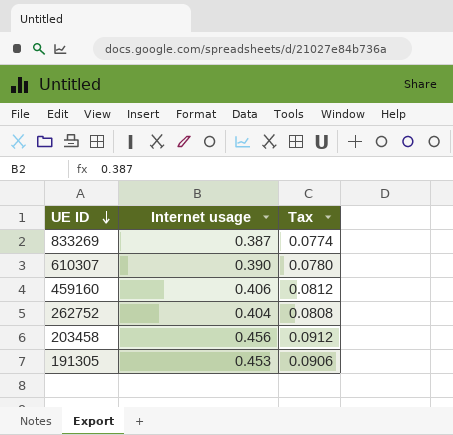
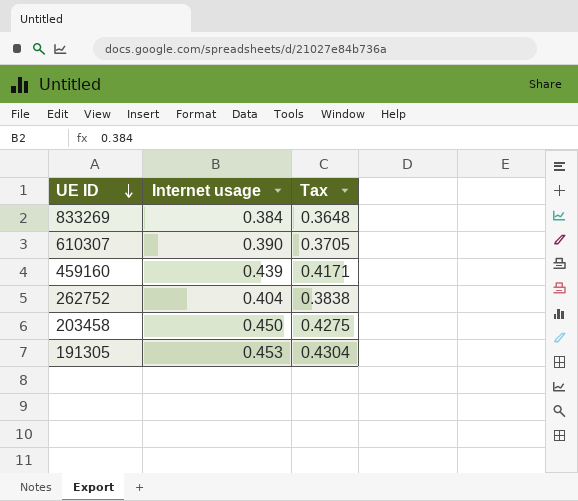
column Tax | formula: [Internet usage] * 0.2 -> [Internet usage] * 0.95
833269 | Internet usage: 0.387 -> 0.384
459160 | Internet usage: 0.406 -> 0.439
203458 | Internet usage: 0.456 -> 0.450

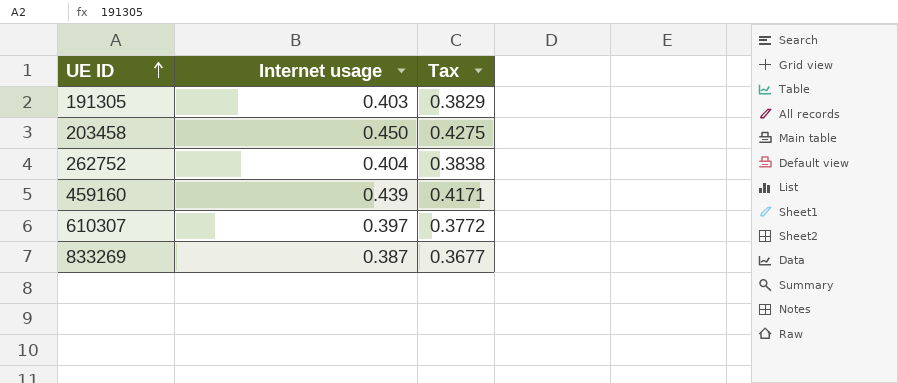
row order: UE ID descending -> UE ID ascending
191305 | Internet usage: 0.453 -> 0.403
191305 | Tax: 0.4304 -> 0.3829
610307 | Internet usage: 0.390 -> 0.397
610307 | Tax: 0.3705 -> 0.3772
833269 | Internet usage: 0.384 -> 0.387
833269 | Tax: 0.3648 -> 0.3677

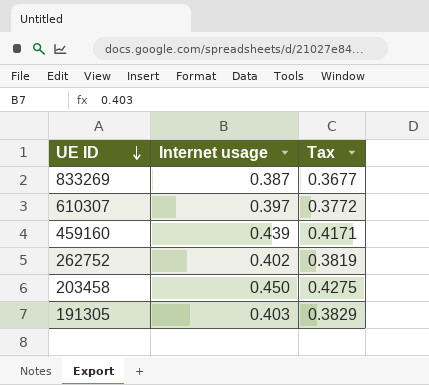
row order: UE ID ascending -> UE ID descending
262752 | Internet usage: 0.404 -> 0.402
262752 | Tax: 0.3838 -> 0.3819

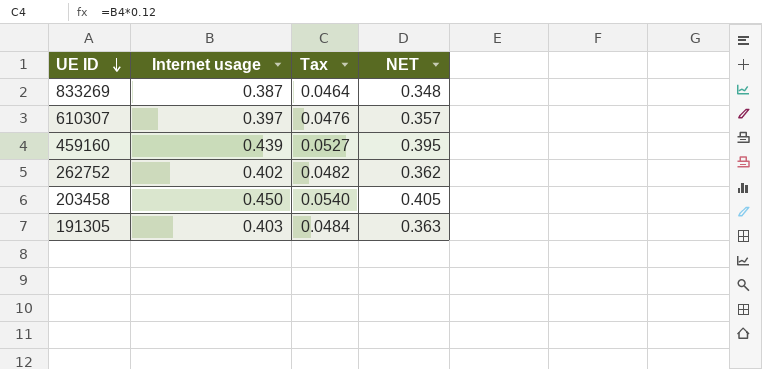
column Tax | formula: [Internet usage] * 0.95 -> [Internet usage] * 0.12
column NET | formula: none -> [Internet usage] * 0.9

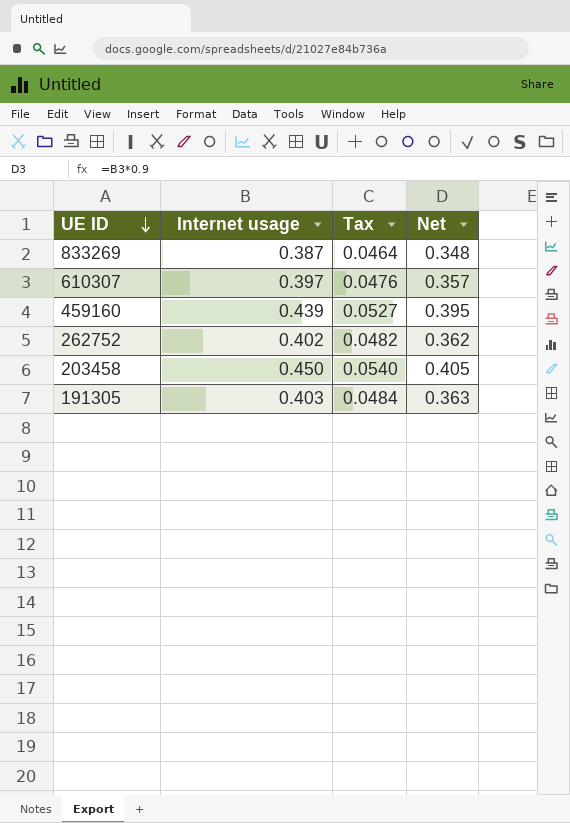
column name: NET -> Net

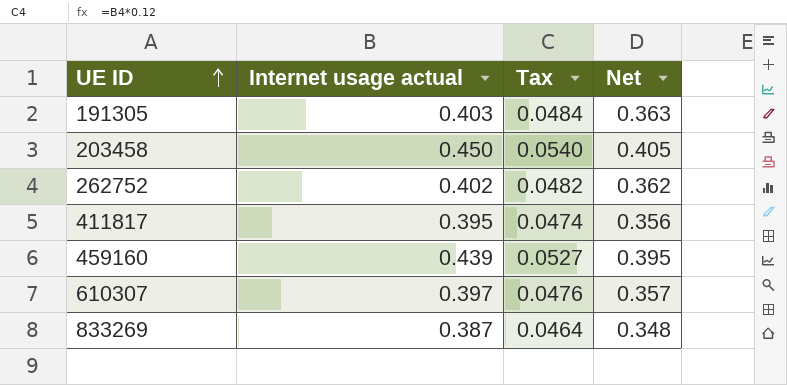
row order: UE ID descending -> UE ID ascending
column name: Internet usage -> Internet usage actual
row 411817: none -> 0.395 | 0.0474 | 0.356

